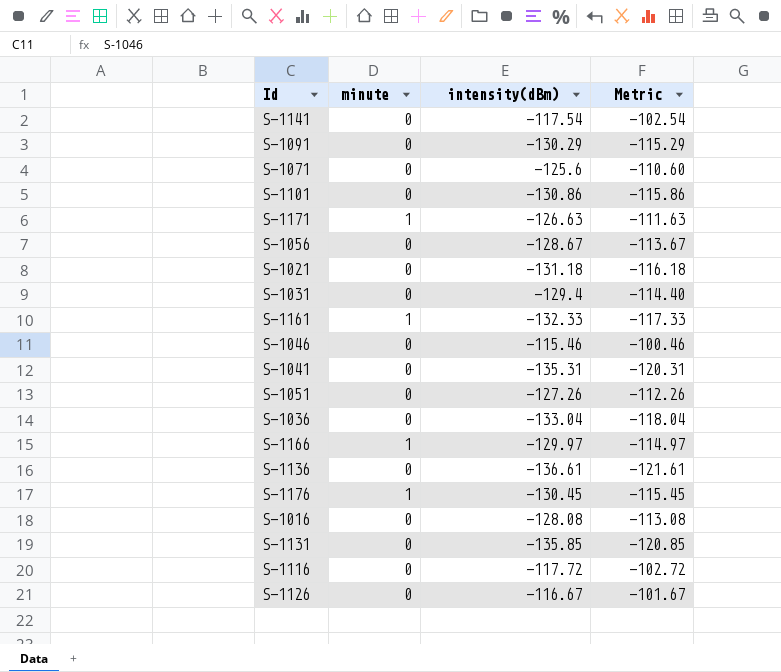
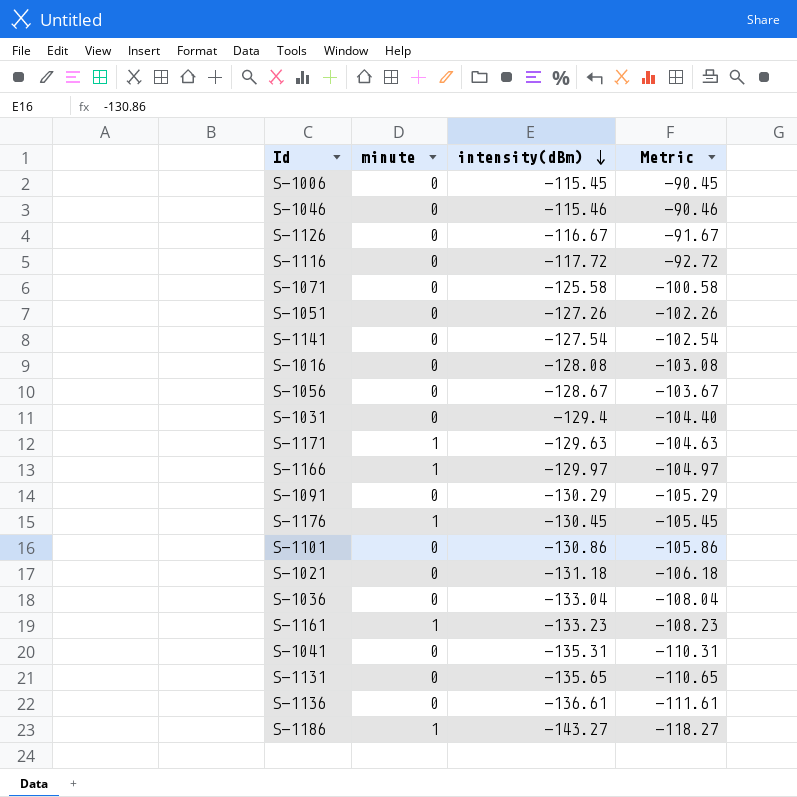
row order: none -> intensity(dBm) descending
column Metric | formula: [intensity(dBm)] + 15 -> [intensity(dBm)] + 25
row S-1006: none -> 0 | -115.45 | -90.45
S-1071 | intensity(dBm): -125.6 -> -125.58
S-1141 | intensity(dBm): -117.54 -> -127.54
S-1171 | intensity(dBm): -126.63 -> -129.63
S-1161 | intensity(dBm): -132.33 -> -133.23
S-1131 | intensity(dBm): -135.85 -> -135.65
row S-1186: none -> 1 | -143.27 | -118.27

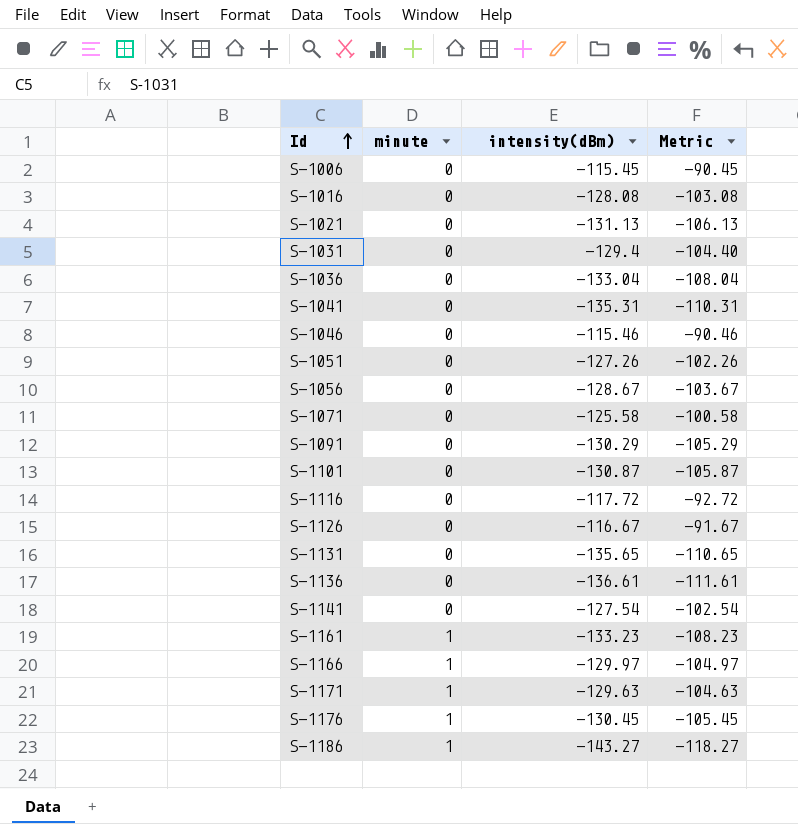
row order: intensity(dBm) descending -> Id ascending
S-1021 | intensity(dBm): -131.18 -> -131.13
S-1021 | Metric: -106.18 -> -106.13
S-1101 | intensity(dBm): -130.86 -> -130.87
S-1101 | Metric: -105.86 -> -105.87

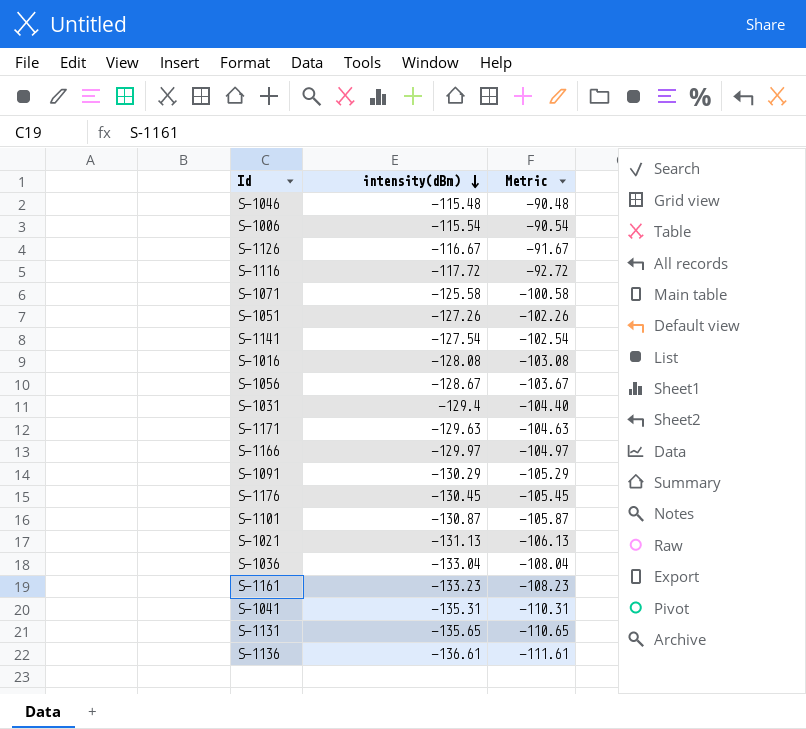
row order: Id ascending -> intensity(dBm) descending
column minute | position: 2 -> none
row S-1186: 1 | -143.27 | -118.27 -> none
S-1046 | intensity(dBm): -115.46 -> -115.48
S-1046 | Metric: -90.46 -> -90.48
S-1006 | intensity(dBm): -115.45 -> -115.54
S-1006 | Metric: -90.45 -> -90.54

